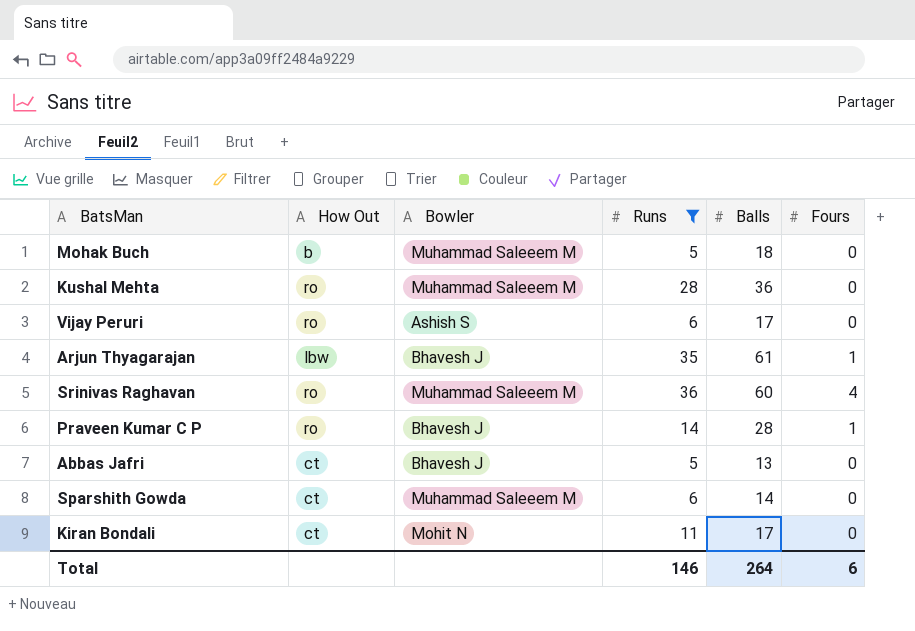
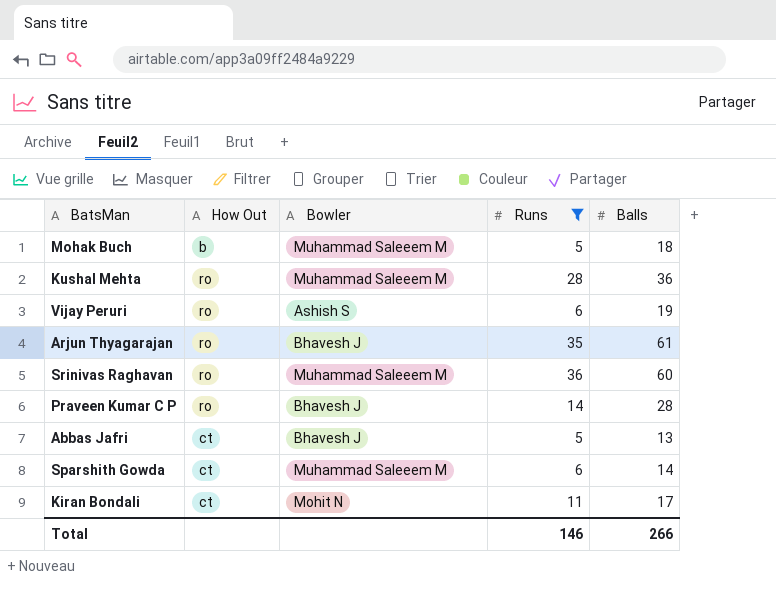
column Fours | position: 6 -> none
Vijay Peruri | Balls: 17 -> 19
Arjun Thyagarajan | How Out: lbw -> ro
Total | Balls: 264 -> 266

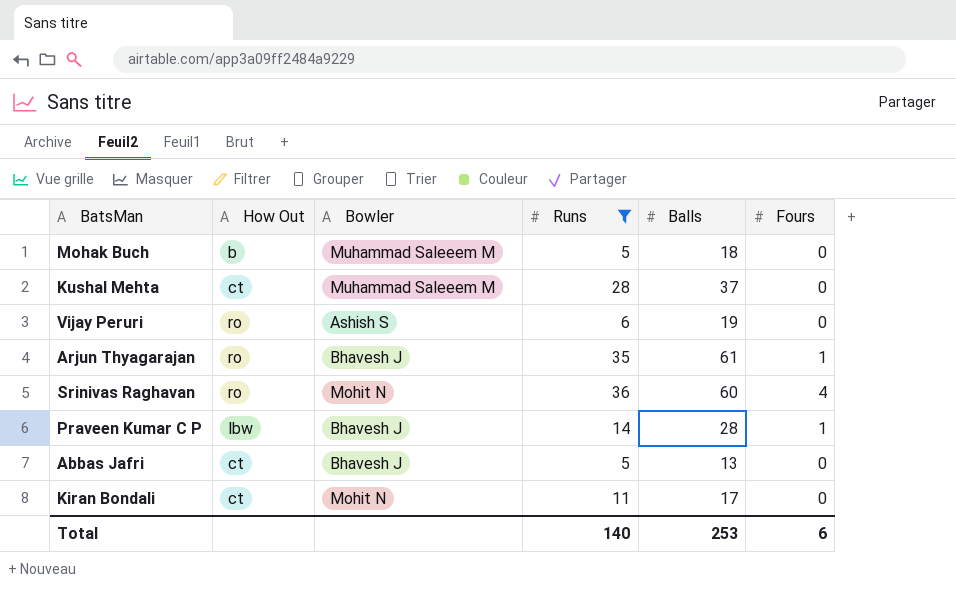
column Fours | position: none -> 6
row Sparshith Gowda: ct | Muhammad Saleeem M | 6 | 14 -> none
Kushal Mehta | How Out: ro -> ct
Kushal Mehta | Balls: 36 -> 37
Srinivas Raghavan | Bowler: Muhammad Saleeem M -> Mohit N
Praveen Kumar C P | How Out: ro -> lbw
Total | Runs: 146 -> 140
Total | Balls: 266 -> 253

